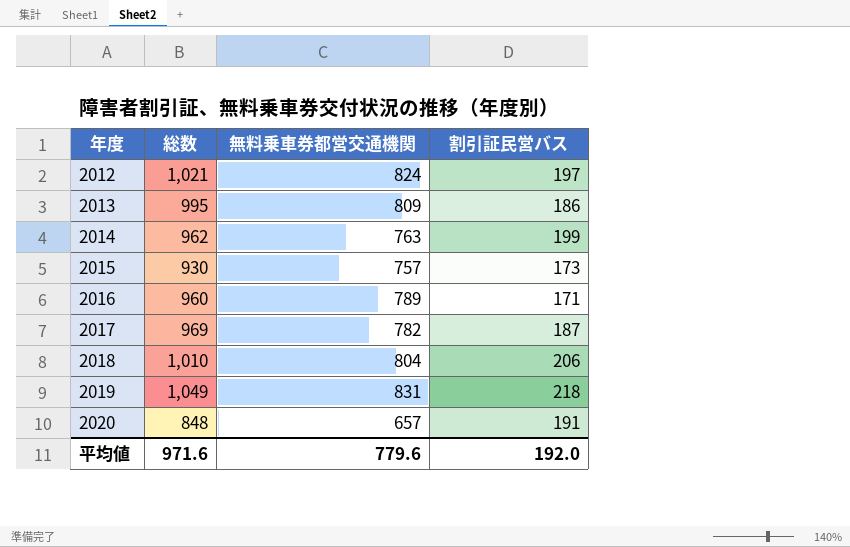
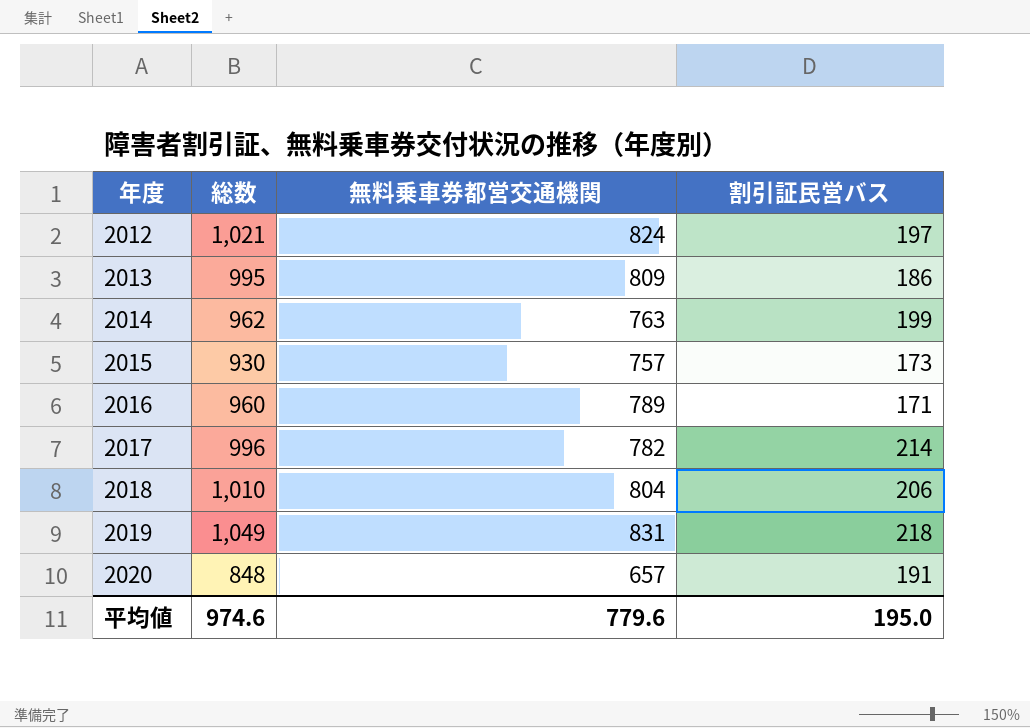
2017 | 総数: 969 -> 996
2017 | 割引証民営バス: 187 -> 214
平均値 | 総数: 971.6 -> 974.6
平均値 | 割引証民営バス: 192.0 -> 195.0

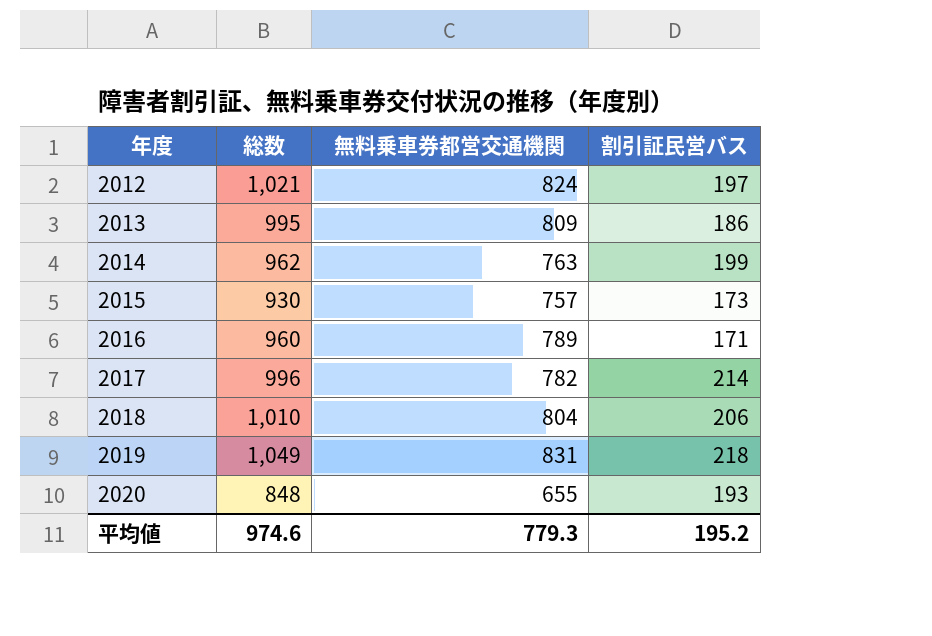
2020 | 無料乗車券都営交通機関: 657 -> 655
2020 | 割引証民営バス: 191 -> 193
平均値 | 無料乗車券都営交通機関: 779.6 -> 779.3
平均値 | 割引証民営バス: 195.0 -> 195.2

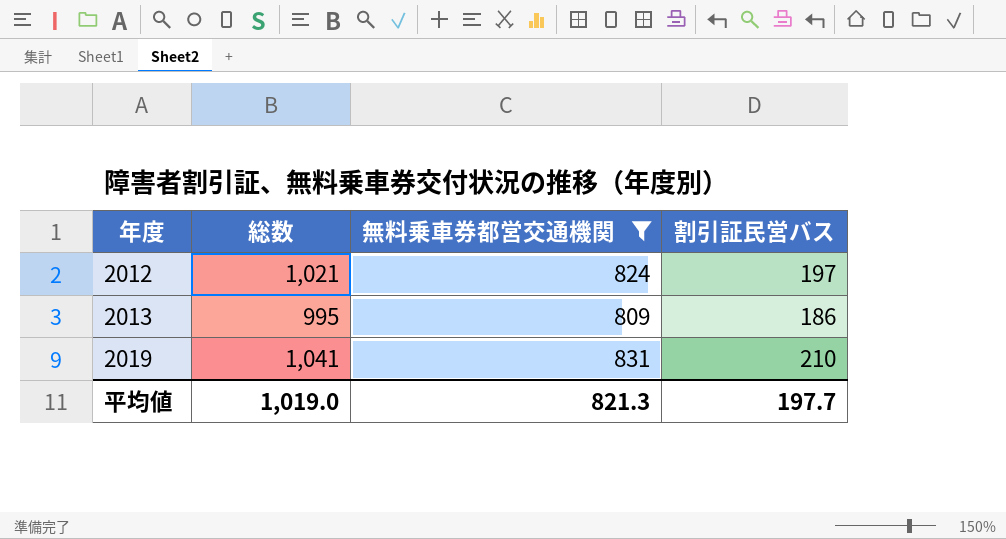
filter: none -> 無料乗車券都営交通機関 >= 809
2019 | 総数: 1,049 -> 1,041
2019 | 割引証民営バス: 218 -> 210
平均値 | 総数: 974.6 -> 1,019.0
平均値 | 無料乗車券都営交通機関: 779.3 -> 821.3
平均値 | 割引証民営バス: 195.2 -> 197.7

